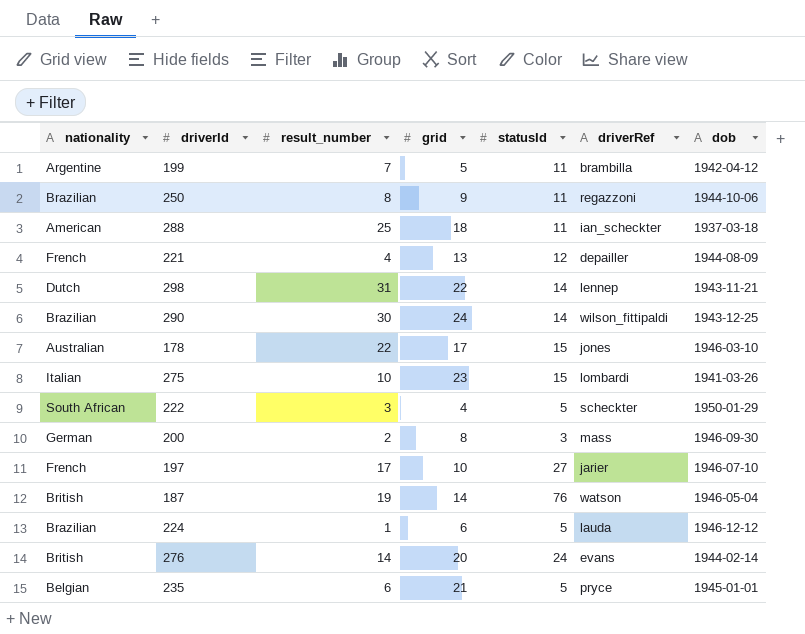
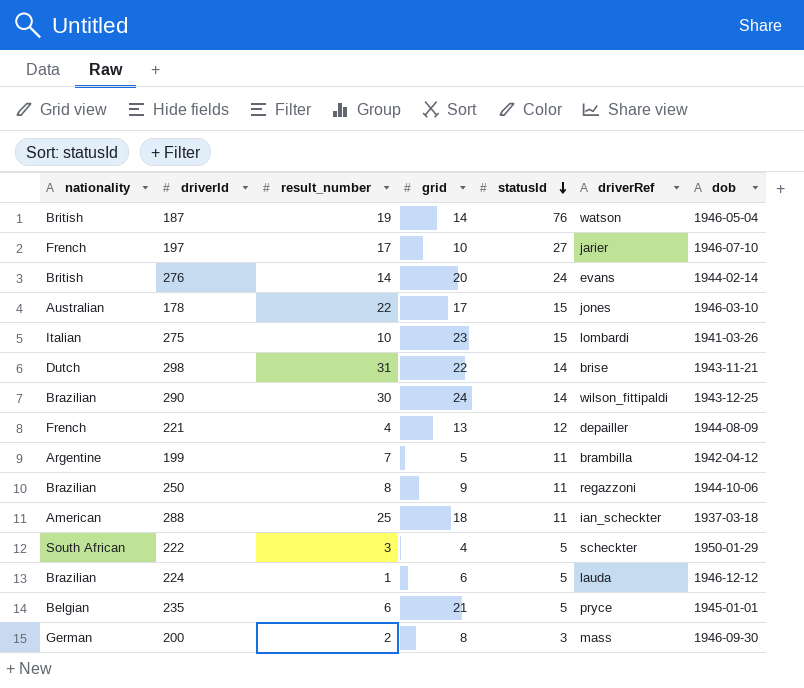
row order: none -> statusId descending
298 | driverRef: lennep -> brise

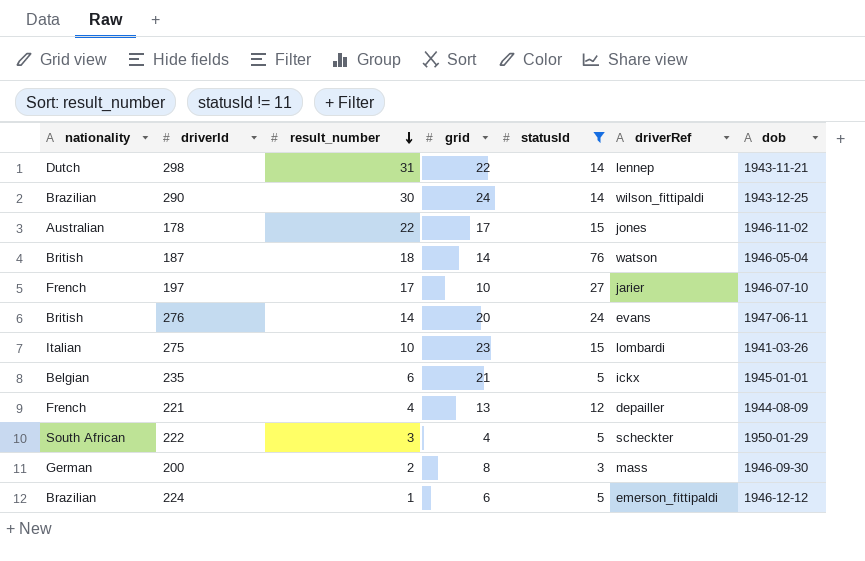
filter: none -> statusId != 11
row order: statusId descending -> result_number descending
298 | driverRef: brise -> lennep
178 | dob: 1946-03-10 -> 1946-11-02
187 | result_number: 19 -> 18
276 | dob: 1944-02-14 -> 1947-06-11
235 | driverRef: pryce -> ickx
224 | driverRef: lauda -> emerson_fittipaldi

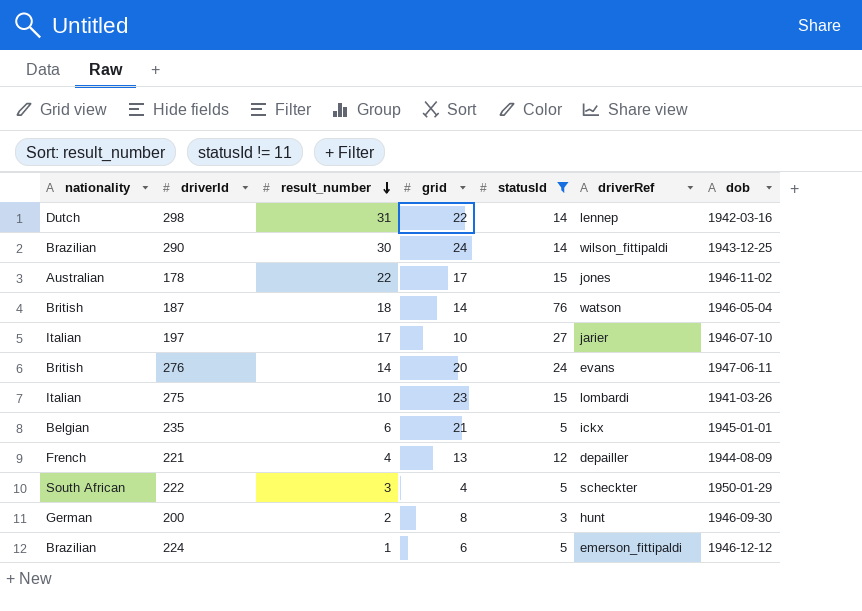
298 | dob: 1943-11-21 -> 1942-03-16
197 | nationality: French -> Italian
200 | driverRef: mass -> hunt

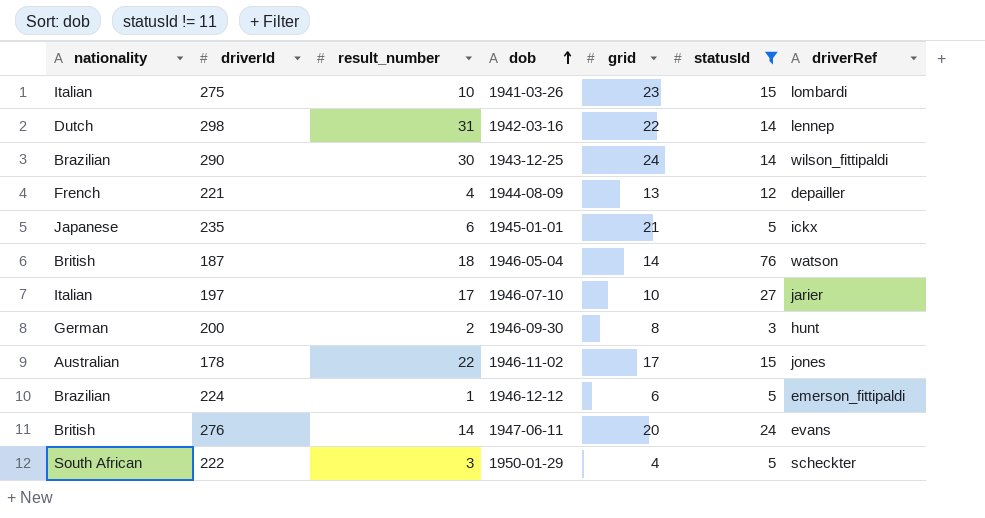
row order: result_number descending -> dob ascending
column dob | position: 7 -> 4
235 | nationality: Belgian -> Japanese

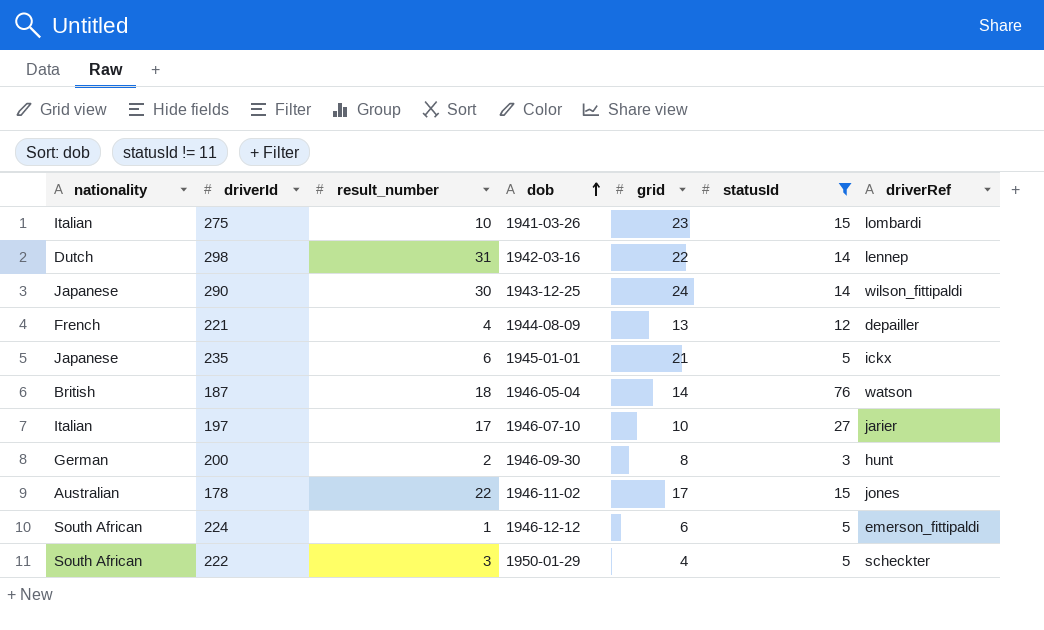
row 276: British | 14 | 1947-06-11 | 20 | 24 | evans -> none
290 | nationality: Brazilian -> Japanese
224 | nationality: Brazilian -> South African

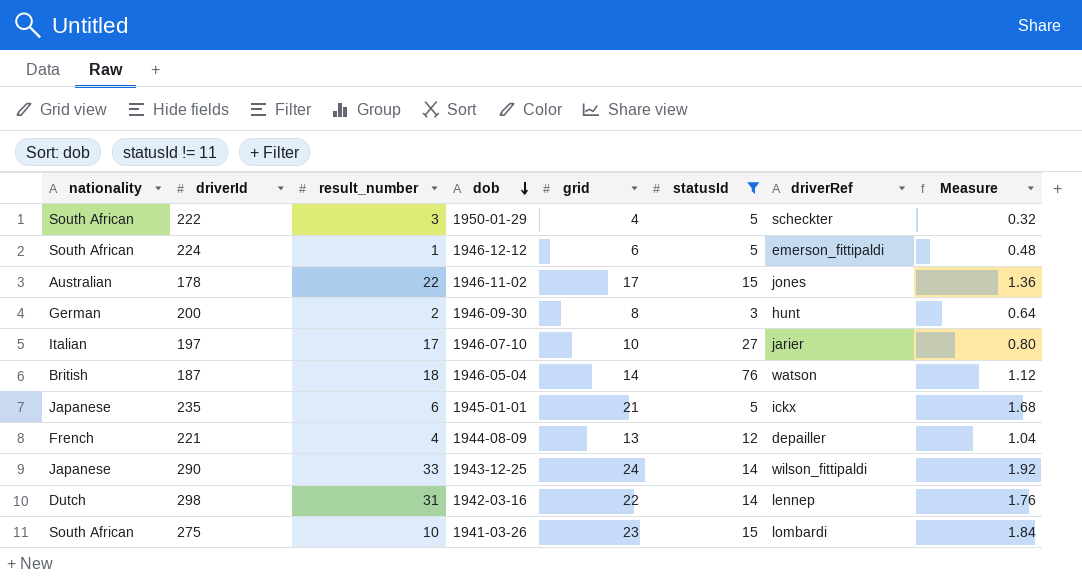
row order: dob ascending -> dob descending
column Measure | formula: none -> [grid] * 0.08
290 | result_number: 30 -> 33
275 | nationality: Italian -> South African

